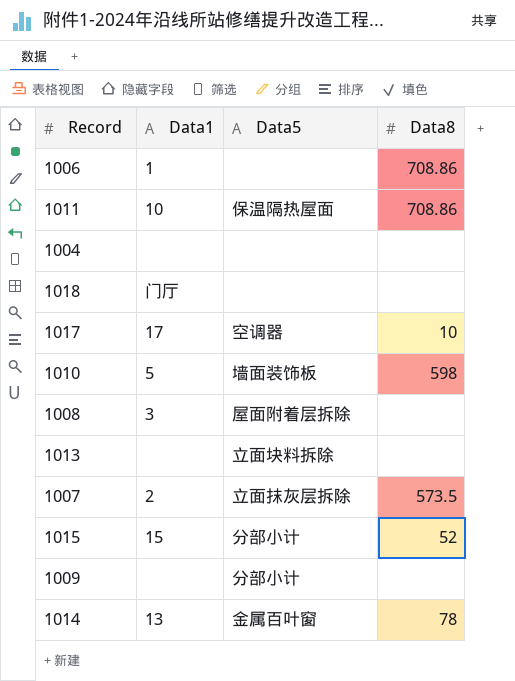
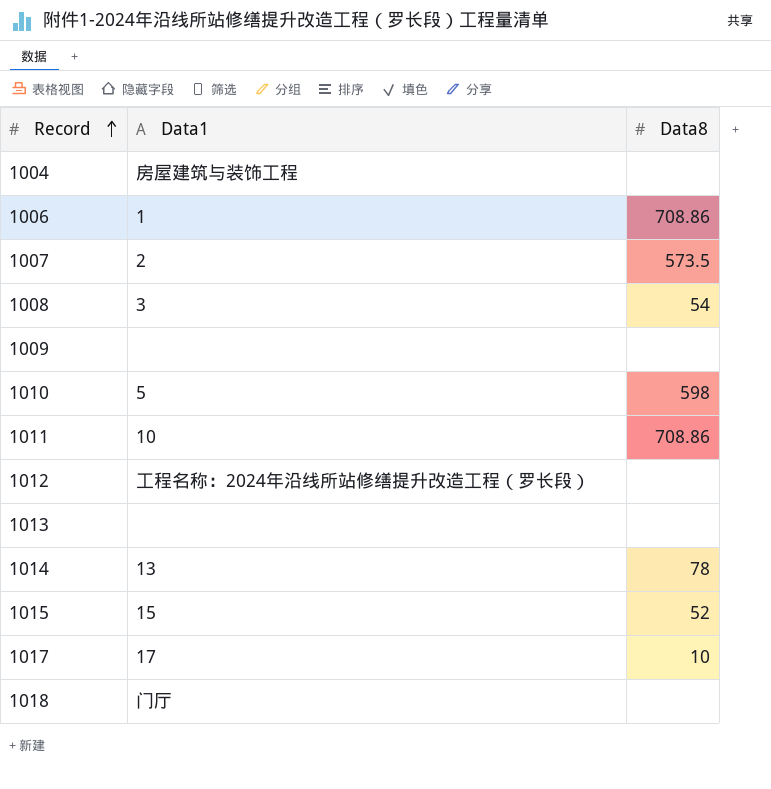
row order: none -> Record ascending
column Data5 | position: 3 -> none
1004 | Data1: none -> 房屋建筑与装饰工程
1008 | Data8: none -> 54
row 1012: none -> 工程名称：2024年沿线所站修缮提升改造工程（罗长段） | none

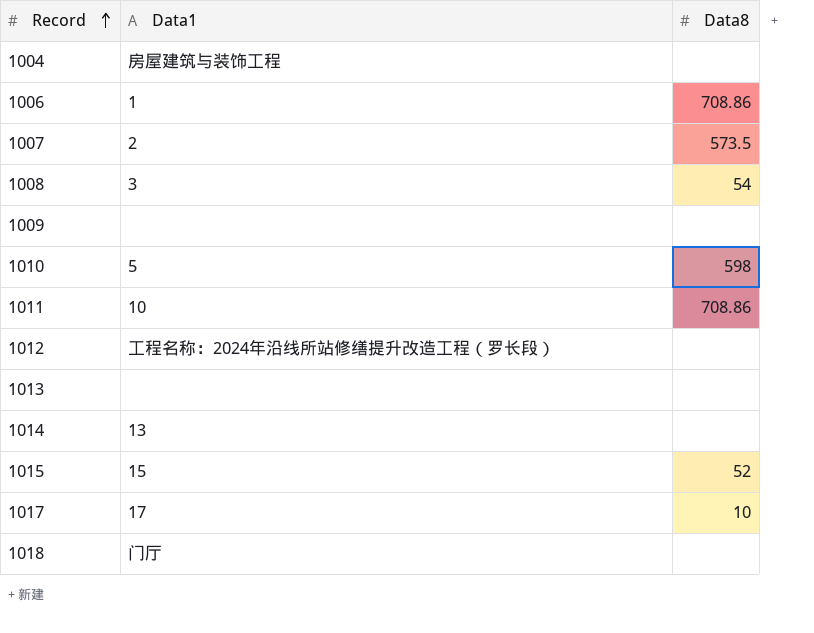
1014 | Data8: 78 -> none

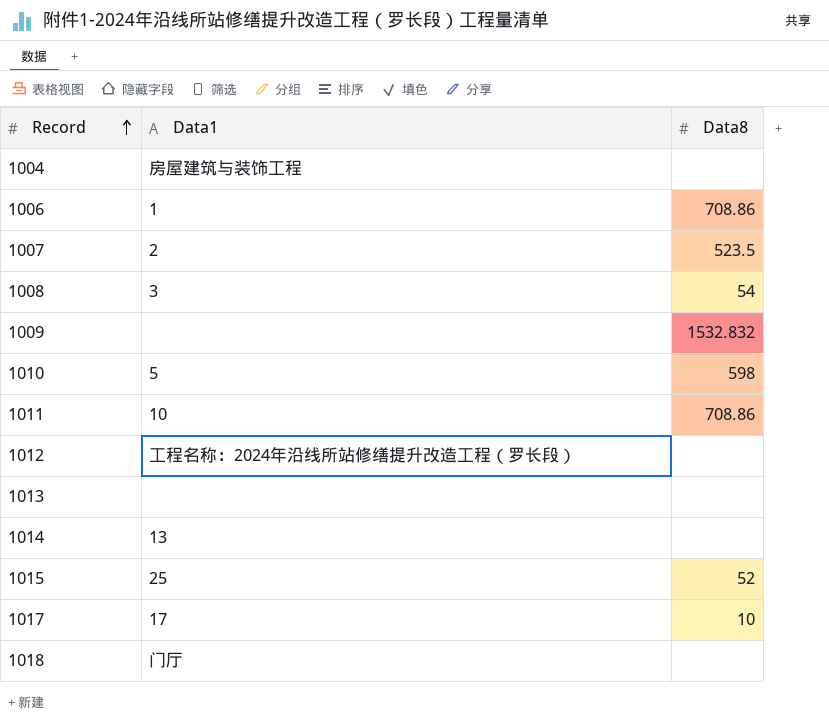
1007 | Data8: 573.5 -> 523.5
1009 | Data8: none -> 1532.832
1015 | Data1: 15 -> 25

